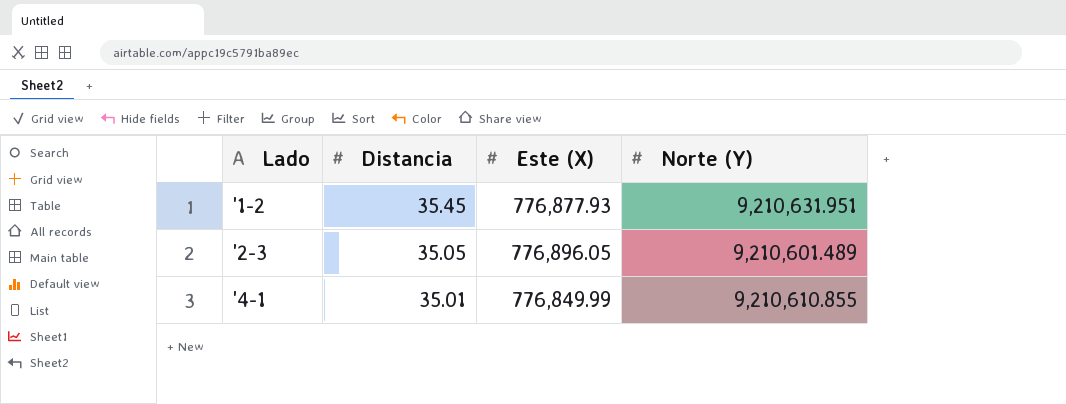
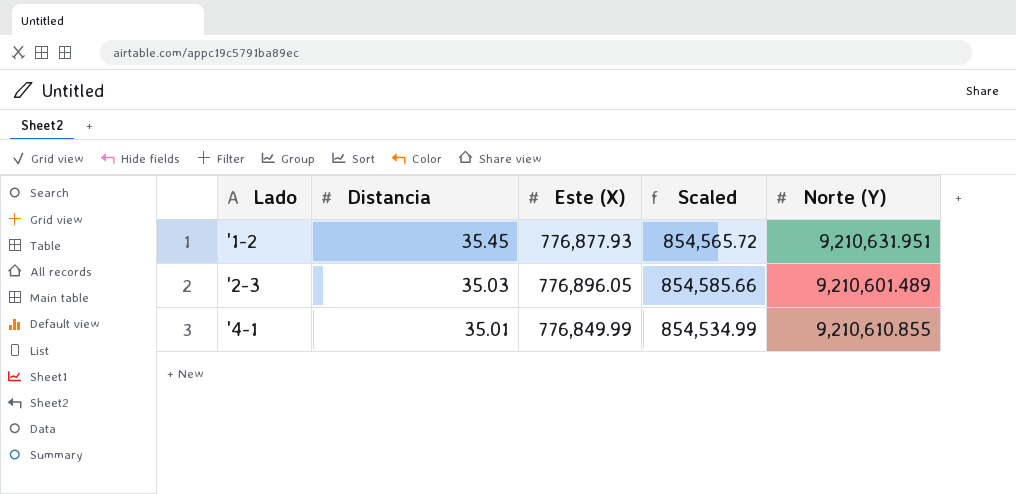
column Scaled | formula: none -> [Este (X)] * 1.1
'2-3 | Distancia: 35.05 -> 35.03

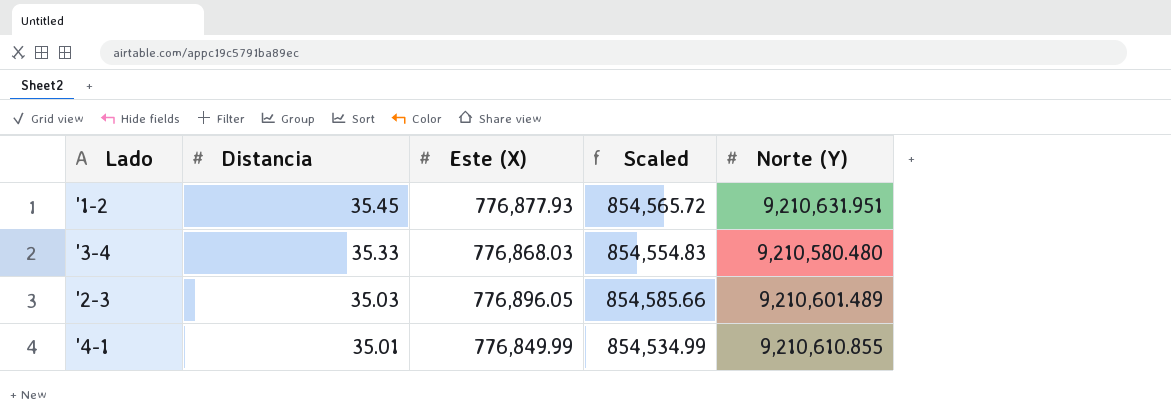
row '3-4: none -> 35.33 | 776,868.03 | 854,554.83 | 9,210,580.480

